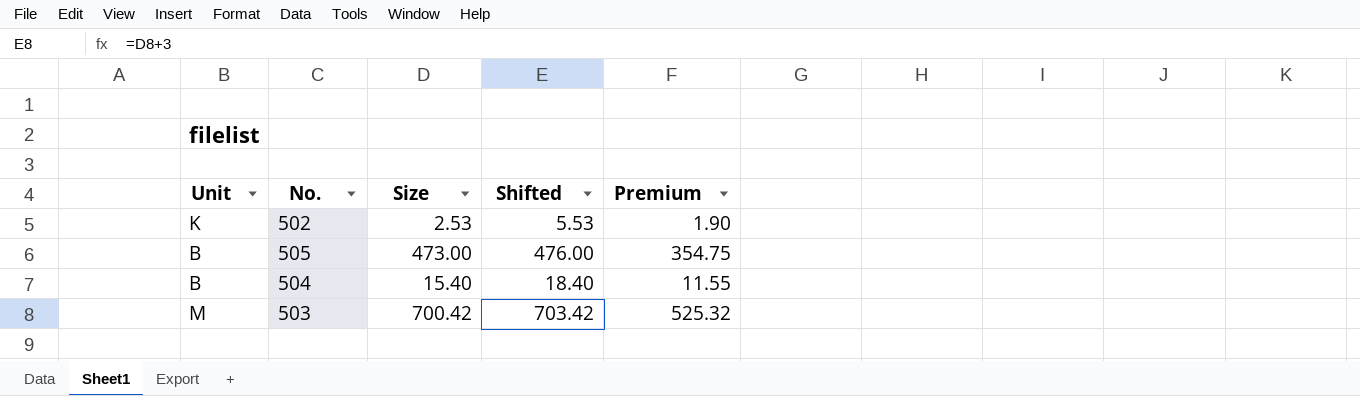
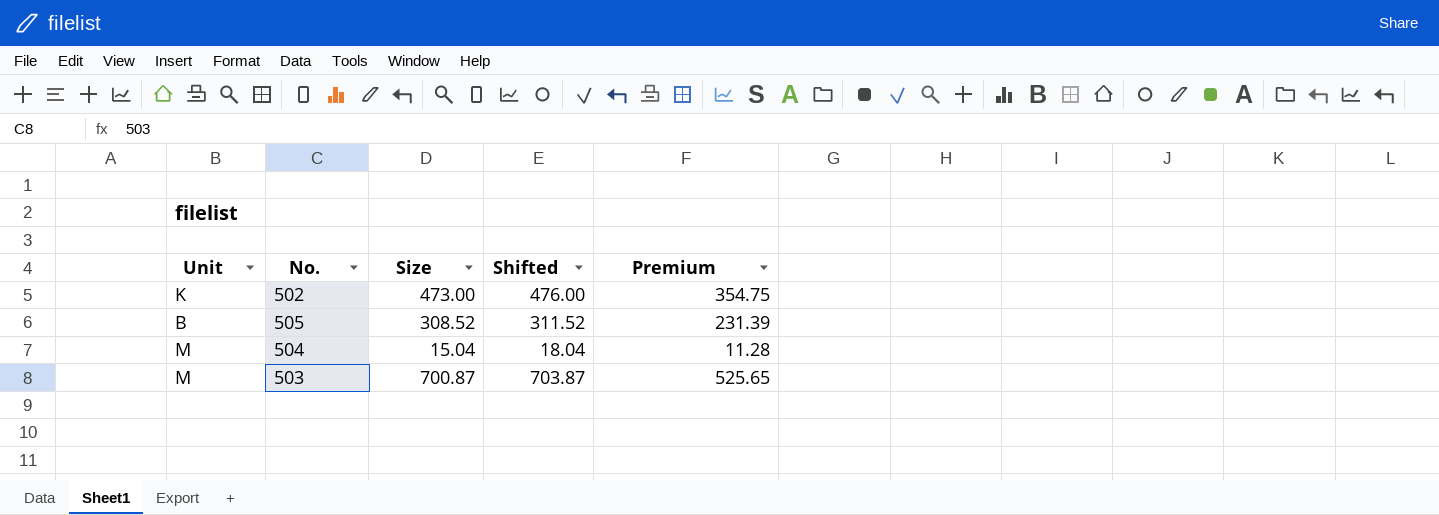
502 | Size: 2.53 -> 473.00
502 | Shifted: 5.53 -> 476.00
502 | Premium: 1.90 -> 354.75
505 | Size: 473.00 -> 308.52
505 | Shifted: 476.00 -> 311.52
505 | Premium: 354.75 -> 231.39
504 | Unit: B -> M
504 | Size: 15.40 -> 15.04
504 | Shifted: 18.40 -> 18.04
504 | Premium: 11.55 -> 11.28
503 | Size: 700.42 -> 700.87
503 | Shifted: 703.42 -> 703.87
503 | Premium: 525.32 -> 525.65

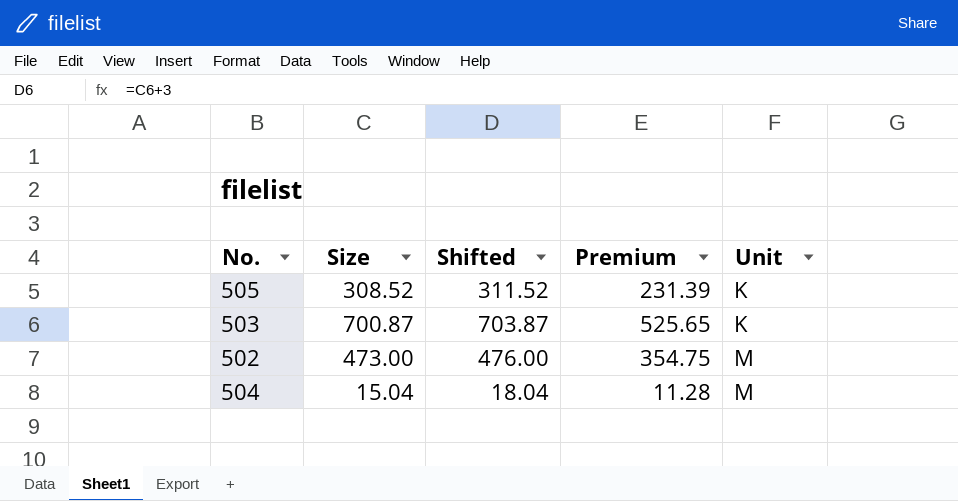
row order: none -> Unit ascending
column Unit | position: 1 -> 5
505 | Unit: B -> K
503 | Unit: M -> K
502 | Unit: K -> M

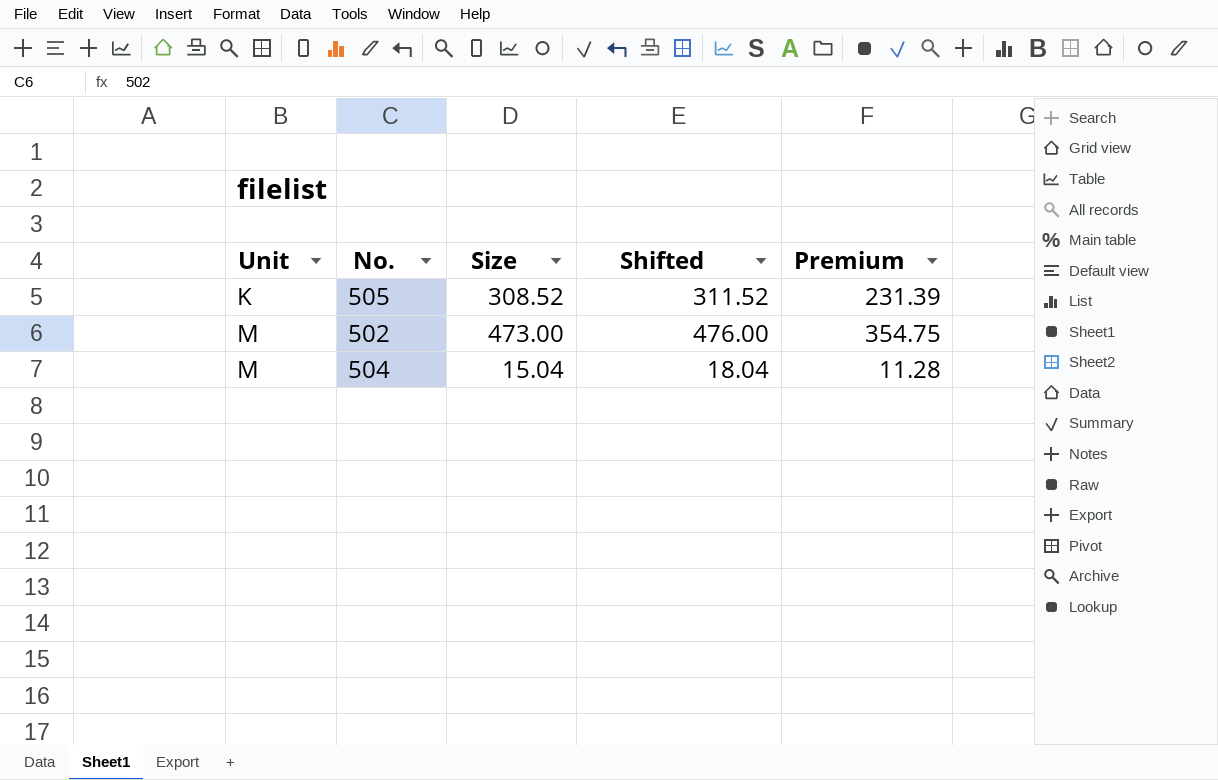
column Unit | position: 5 -> 1
row 503: 700.87 | 703.87 | 525.65 | K -> none

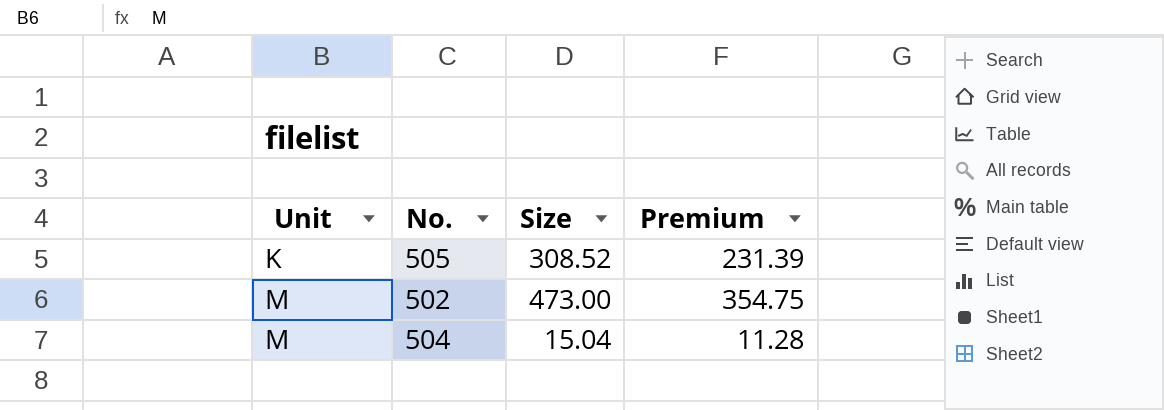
column Shifted | formula: [Size] + 3 -> none

